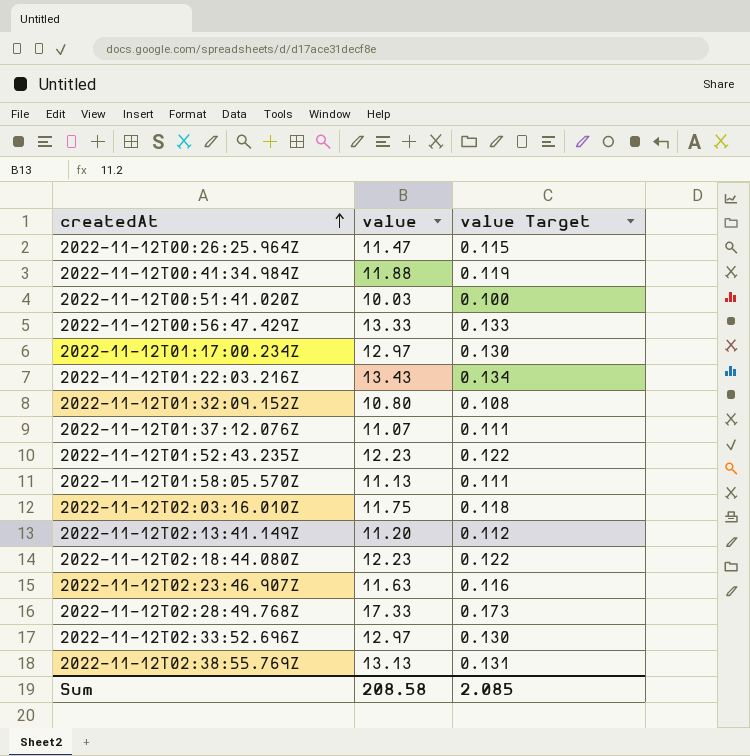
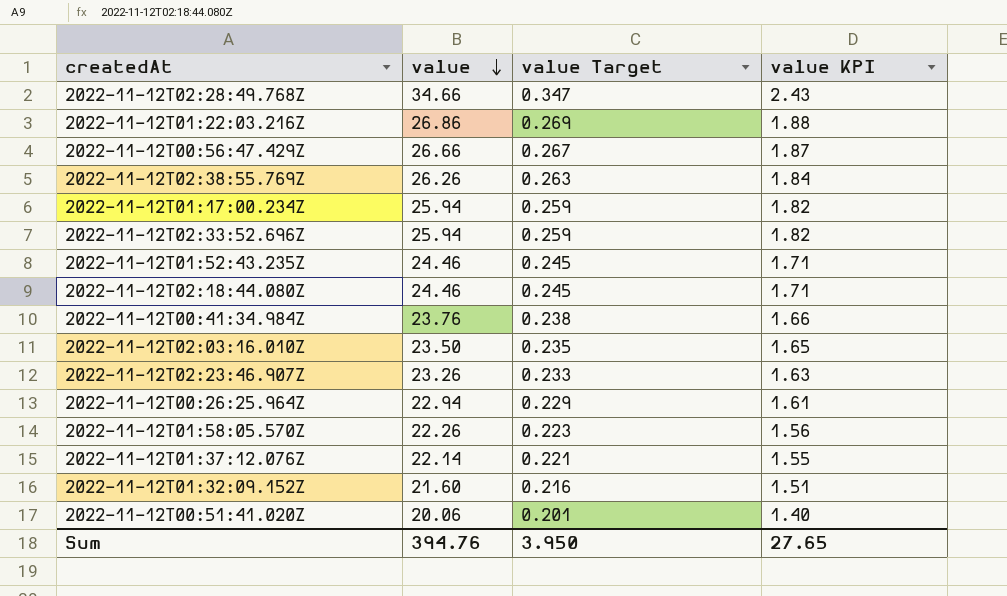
row order: createdAt ascending -> value descending
column value KPI | formula: none -> [value] * 0.07
row 2022-11-12T02:13:41.149Z: 11.20 | 0.112 -> none
2022-11-12T02:28:49.768Z | value: 17.33 -> 34.66
2022-11-12T02:28:49.768Z | value Target: 0.173 -> 0.347
2022-11-12T01:22:03.216Z | value: 13.43 -> 26.86
2022-11-12T01:22:03.216Z | value Target: 0.134 -> 0.269
2022-11-12T00:56:47.429Z | value: 13.33 -> 26.66
2022-11-12T00:56:47.429Z | value Target: 0.133 -> 0.267
2022-11-12T02:38:55.769Z | value: 13.13 -> 26.26
2022-11-12T02:38:55.769Z | value Target: 0.131 -> 0.263
2022-11-12T01:17:00.234Z | value: 12.97 -> 25.94
2022-11-12T01:17:00.234Z | value Target: 0.130 -> 0.259
2022-11-12T02:33:52.696Z | value: 12.97 -> 25.94
2022-11-12T02:33:52.696Z | value Target: 0.130 -> 0.259
2022-11-12T01:52:43.235Z | value: 12.23 -> 24.46
2022-11-12T01:52:43.235Z | value Target: 0.122 -> 0.245
2022-11-12T02:18:44.080Z | value: 12.23 -> 24.46
2022-11-12T02:18:44.080Z | value Target: 0.122 -> 0.245
2022-11-12T00:41:34.984Z | value: 11.88 -> 23.76
2022-11-12T00:41:34.984Z | value Target: 0.119 -> 0.238
2022-11-12T02:03:16.010Z | value: 11.75 -> 23.50
2022-11-12T02:03:16.010Z | value Target: 0.118 -> 0.235
2022-11-12T02:23:46.907Z | value: 11.63 -> 23.26
2022-11-12T02:23:46.907Z | value Target: 0.116 -> 0.233
2022-11-12T00:26:25.964Z | value: 11.47 -> 22.94
2022-11-12T00:26:25.964Z | value Target: 0.115 -> 0.229
2022-11-12T01:58:05.570Z | value: 11.13 -> 22.26
2022-11-12T01:58:05.570Z | value Target: 0.111 -> 0.223
2022-11-12T01:37:12.076Z | value: 11.07 -> 22.14
2022-11-12T01:37:12.076Z | value Target: 0.111 -> 0.221
2022-11-12T01:32:09.152Z | value: 10.80 -> 21.60
2022-11-12T01:32:09.152Z | value Target: 0.108 -> 0.216
2022-11-12T00:51:41.020Z | value: 10.03 -> 20.06
2022-11-12T00:51:41.020Z | value Target: 0.100 -> 0.201
Sum | value: 208.58 -> 394.76
Sum | value Target: 2.085 -> 3.950

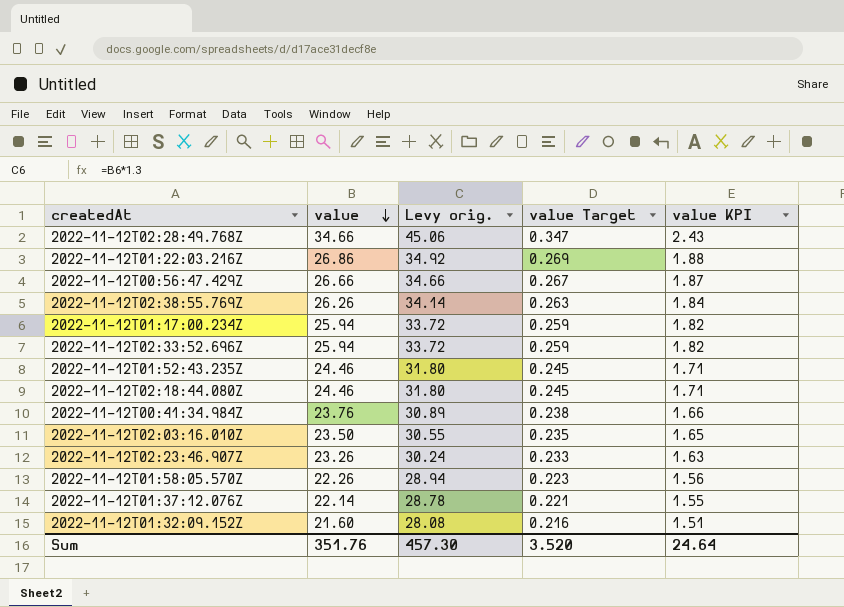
column Levy orig. | formula: none -> [value] * 1.3
row 2022-11-12T00:26:25.964Z: 22.94 | 0.229 | 1.61 -> none
row 2022-11-12T00:51:41.020Z: 20.06 | 0.201 | 1.40 -> none
Sum | value: 394.76 -> 351.76
Sum | value Target: 3.950 -> 3.520
Sum | value KPI: 27.65 -> 24.64

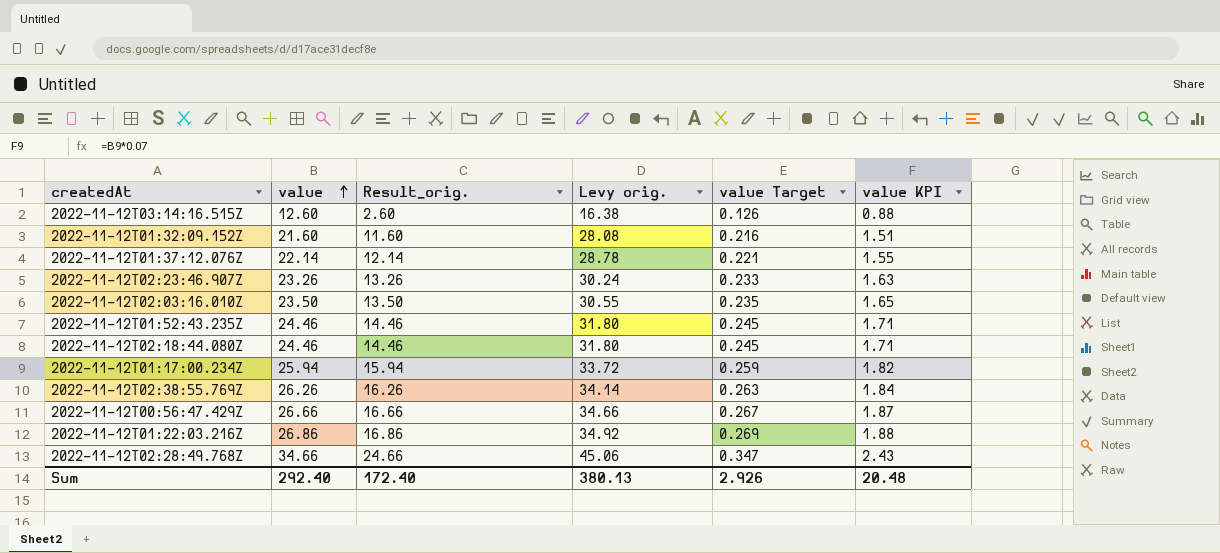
row order: value descending -> value ascending
column Result_orig. | formula: none -> [value] - 10
row 2022-11-12T02:33:52.696Z: 25.94 | 33.72 | 0.259 | 1.82 -> none
row 2022-11-12T00:41:34.984Z: 23.76 | 30.89 | 0.238 | 1.66 -> none
row 2022-11-12T01:58:05.570Z: 22.26 | 28.94 | 0.223 | 1.56 -> none
row 2022-11-12T03:14:16.515Z: none -> 12.60 | 2.60 | 16.38 | 0.126 | 0.88
Sum | value: 351.76 -> 292.40
Sum | Levy orig.: 457.30 -> 380.13
Sum | value Target: 3.520 -> 2.926
Sum | value KPI: 24.64 -> 20.48

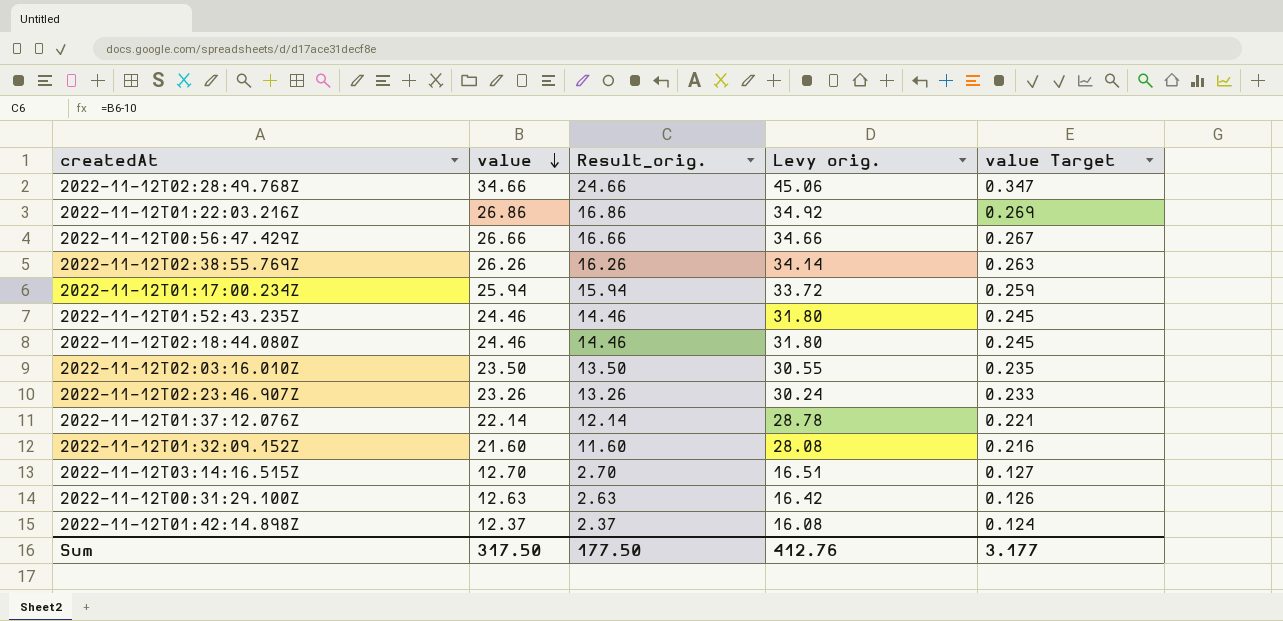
row order: value ascending -> value descending
column value KPI | formula: [value] * 0.07 -> none
2022-11-12T03:14:16.515Z | value: 12.60 -> 12.70
2022-11-12T03:14:16.515Z | Result_orig.: 2.60 -> 2.70
2022-11-12T03:14:16.515Z | Levy orig.: 16.38 -> 16.51
2022-11-12T03:14:16.515Z | value Target: 0.126 -> 0.127
row 2022-11-12T00:31:29.100Z: none -> 12.63 | 2.63 | 16.42 | 0.126
row 2022-11-12T01:42:14.898Z: none -> 12.37 | 2.37 | 16.08 | 0.124
Sum | value: 292.40 -> 317.50
Sum | Result_orig.: 172.40 -> 177.50
Sum | Levy orig.: 380.13 -> 412.76
Sum | value Target: 2.926 -> 3.177

